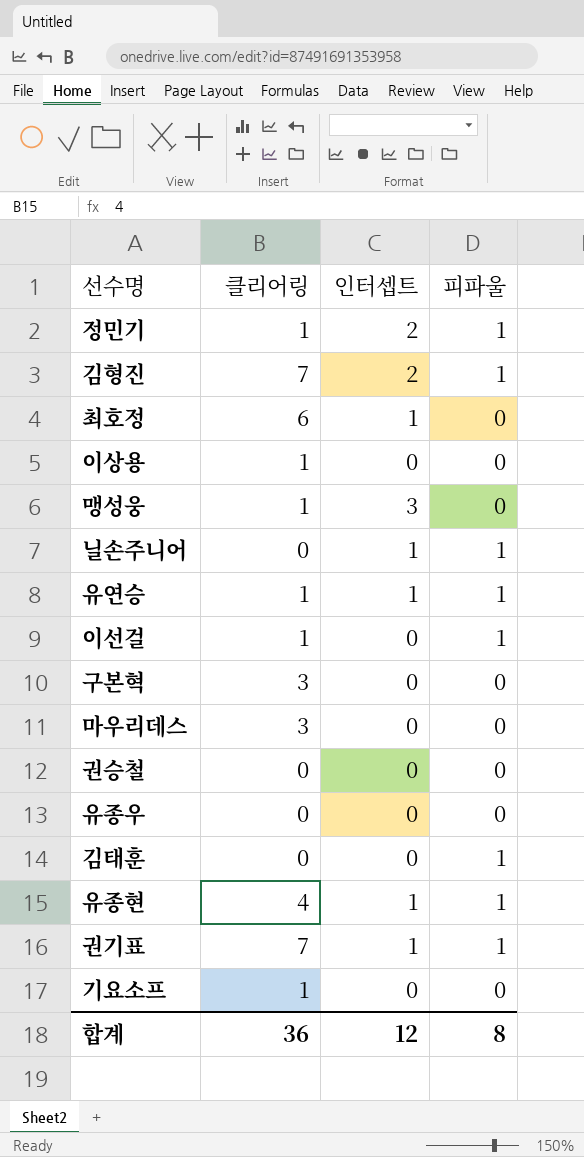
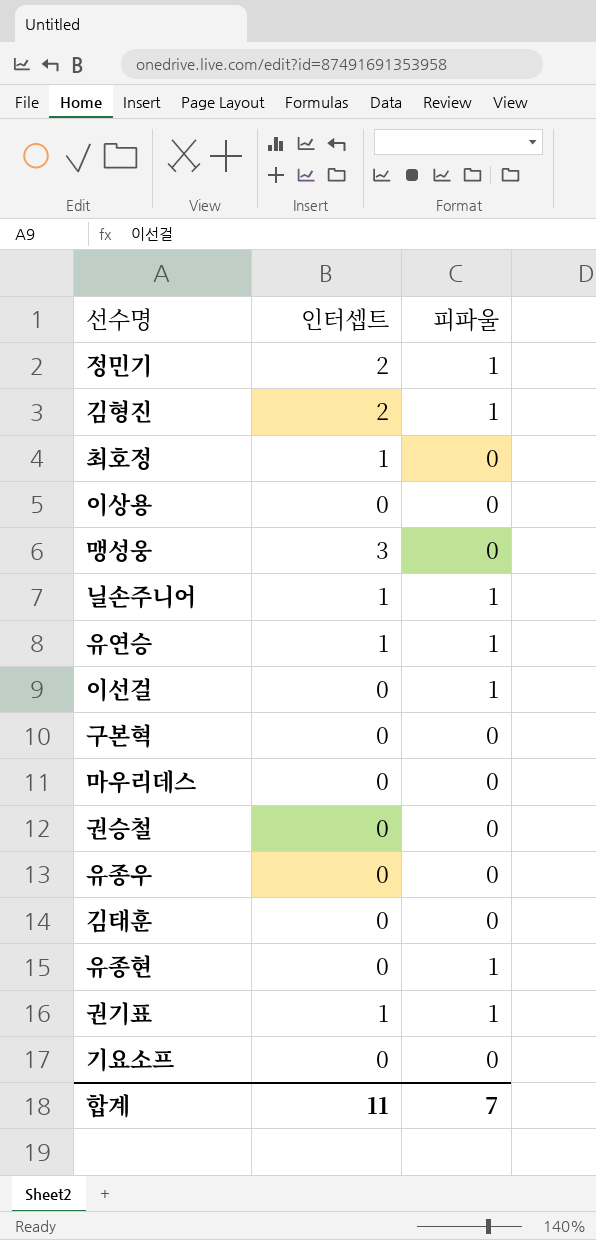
column 클리어링 | position: 2 -> none
김태훈 | 피파울: 1 -> 0
유종현 | 인터셉트: 1 -> 0
합계 | 인터셉트: 12 -> 11
합계 | 피파울: 8 -> 7

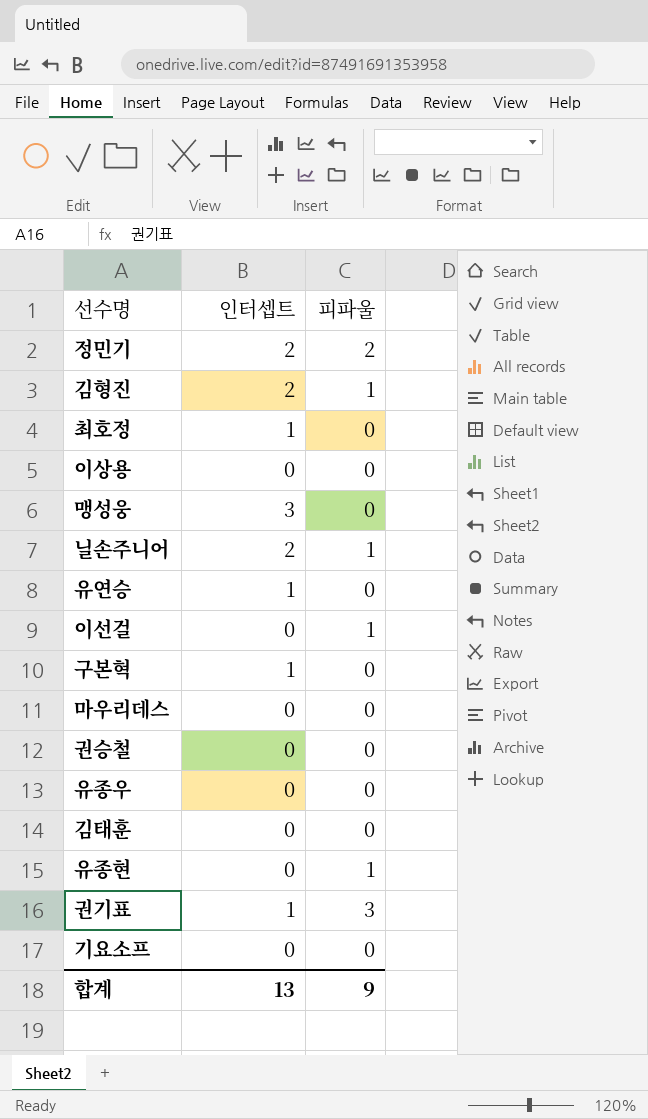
정민기 | 피파울: 1 -> 2
닐손주니어 | 인터셉트: 1 -> 2
유연승 | 피파울: 1 -> 0
구본혁 | 인터셉트: 0 -> 1
권기표 | 피파울: 1 -> 3
합계 | 인터셉트: 11 -> 13
합계 | 피파울: 7 -> 9

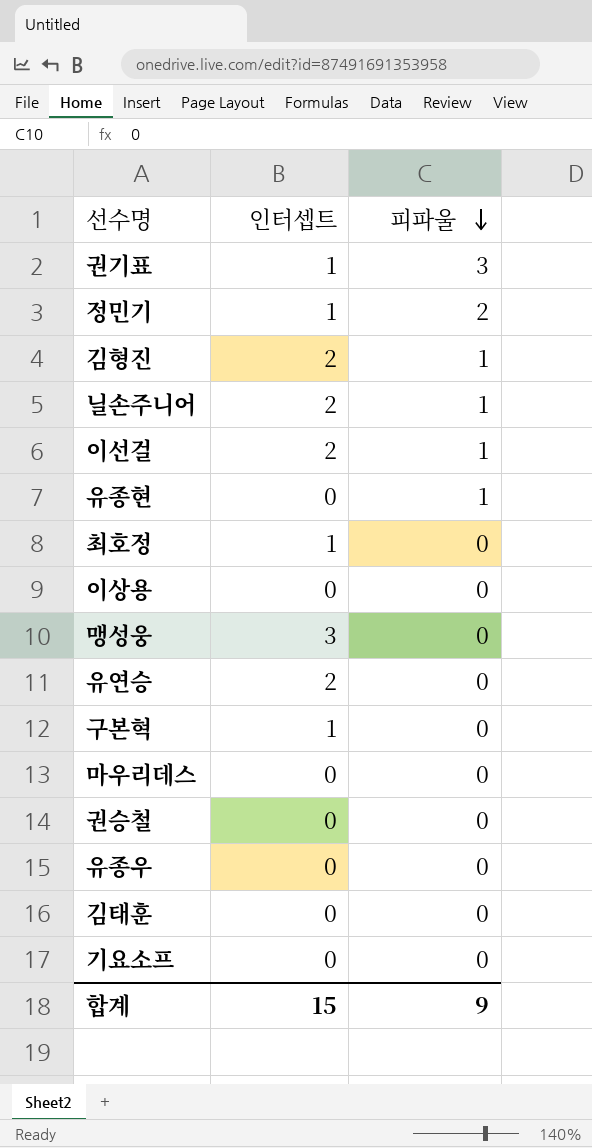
row order: none -> 피파울 descending
정민기 | 인터셉트: 2 -> 1
이선걸 | 인터셉트: 0 -> 2
유연승 | 인터셉트: 1 -> 2
합계 | 인터셉트: 13 -> 15

